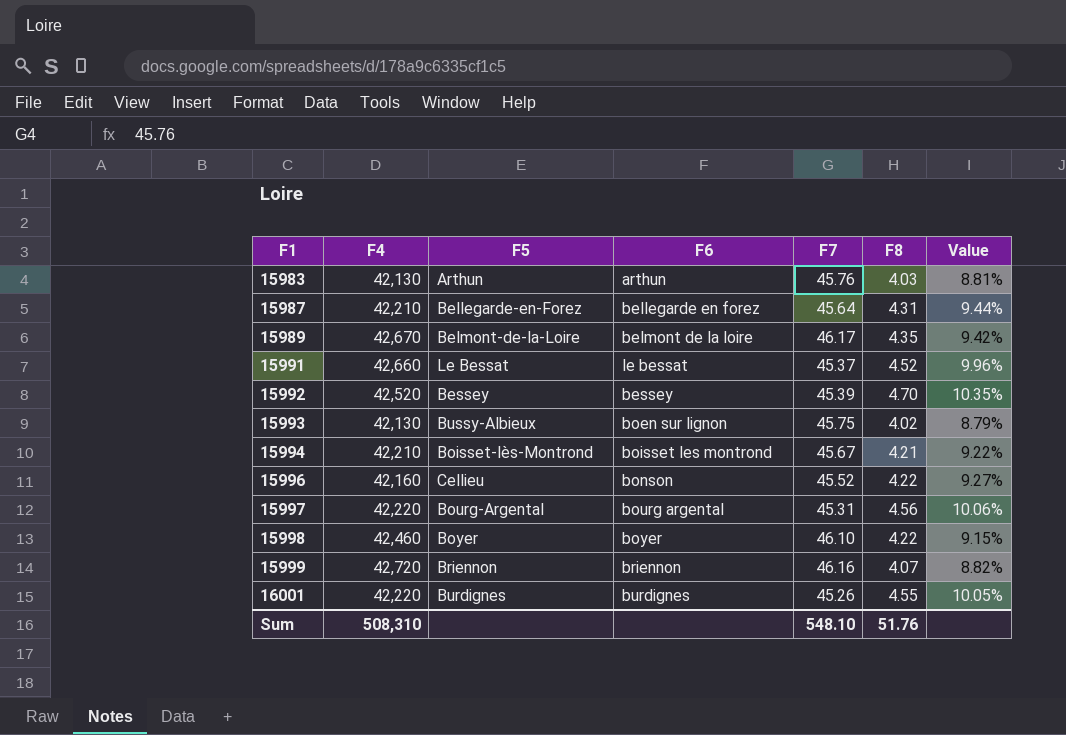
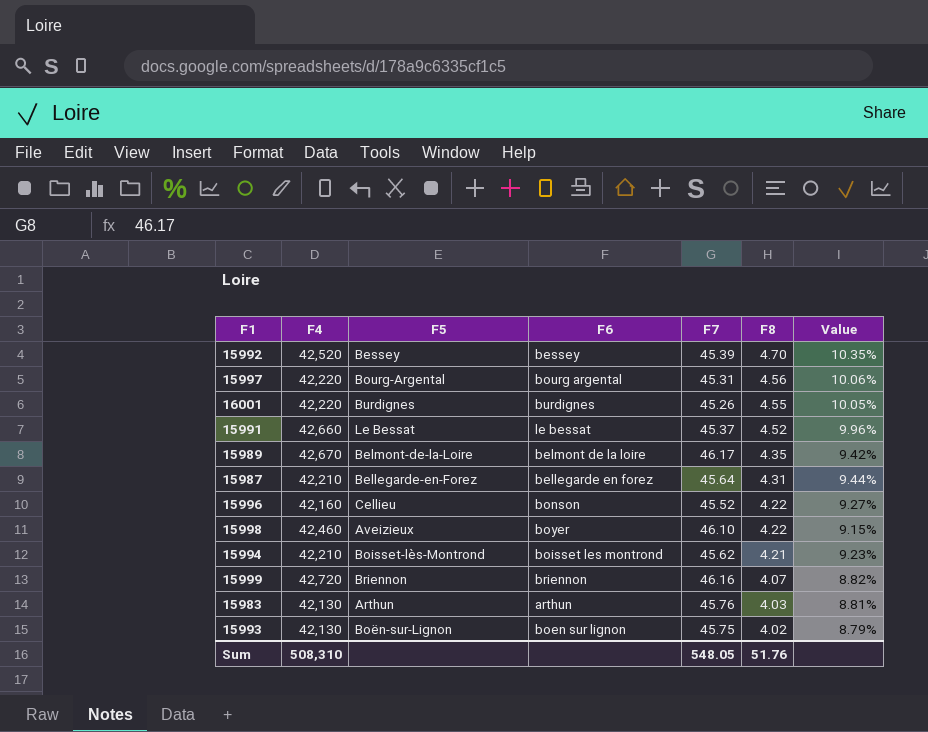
row order: F1 ascending -> F8 descending
15998 | F5: Boyer -> Aveizieux
15994 | F7: 45.67 -> 45.62
15994 | Value: 9.22% -> 9.23%
15993 | F5: Bussy-Albieux -> Boën-sur-Lignon
Sum | F7: 548.10 -> 548.05

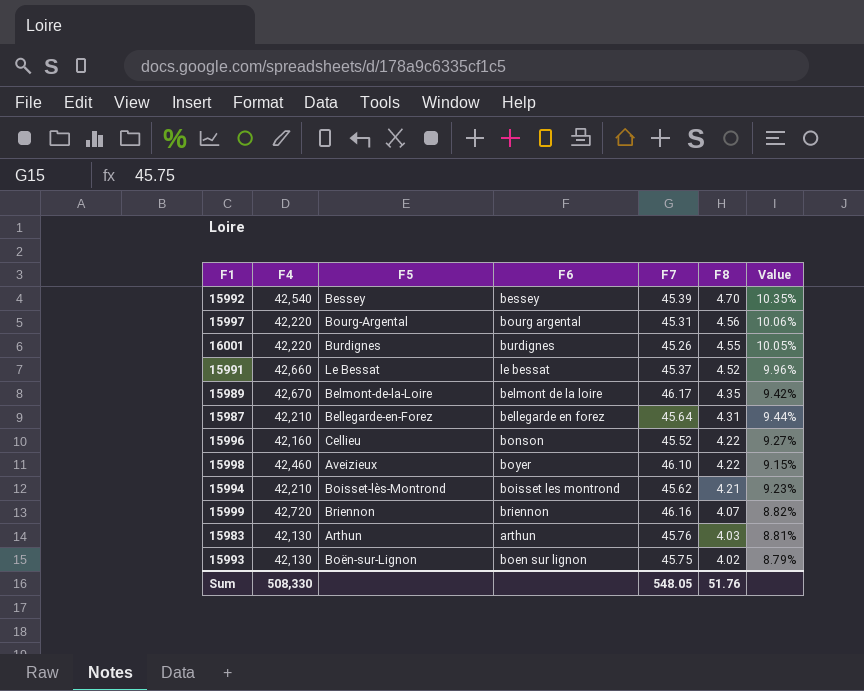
15992 | F4: 42,520 -> 42,540
Sum | F4: 508,310 -> 508,330

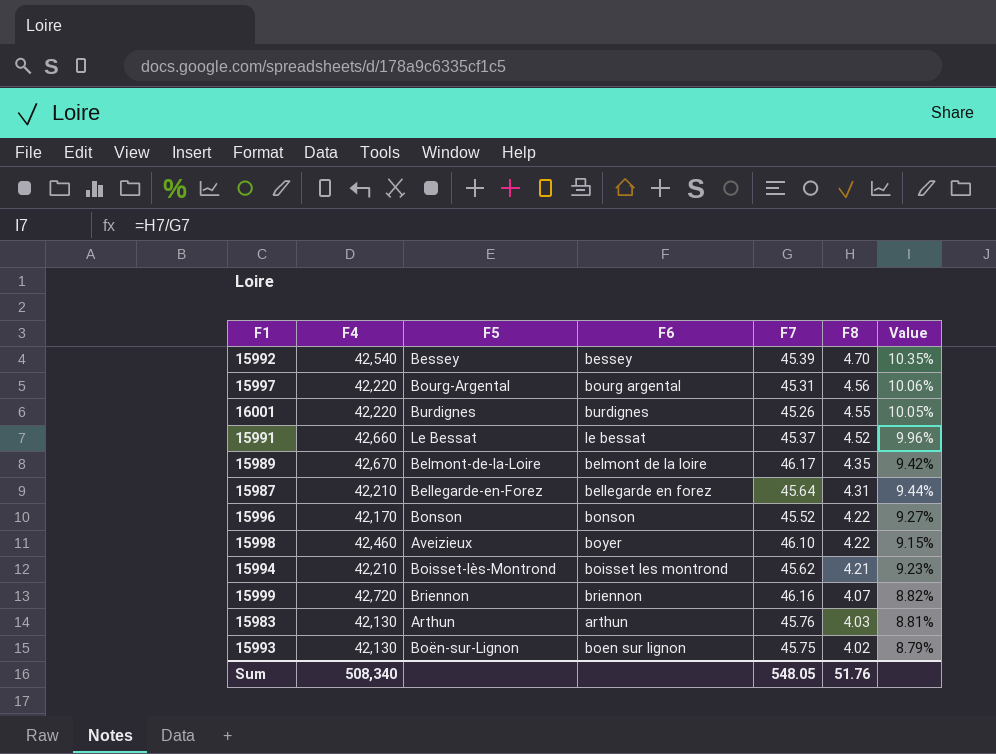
15996 | F4: 42,160 -> 42,170
15996 | F5: Cellieu -> Bonson
Sum | F4: 508,330 -> 508,340

